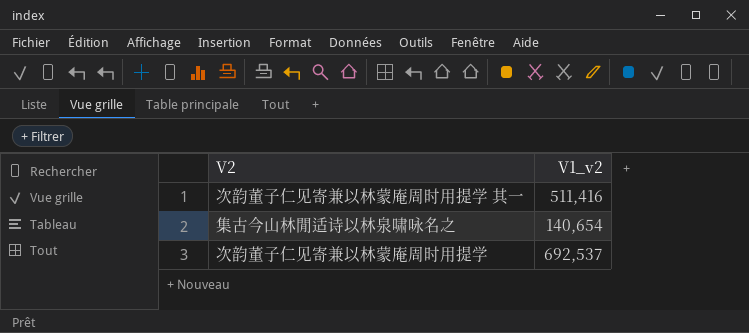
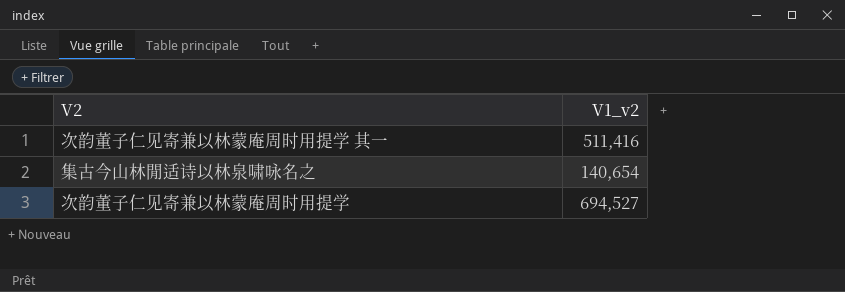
次韵董子仁见寄兼以林蒙庵周时用提学 | V1_v2: 692,537 -> 694,527

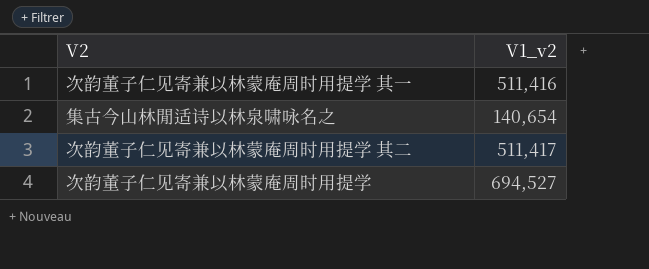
row 次韵董子仁见寄兼以林蒙庵周时用提学 其二: none -> 511,417

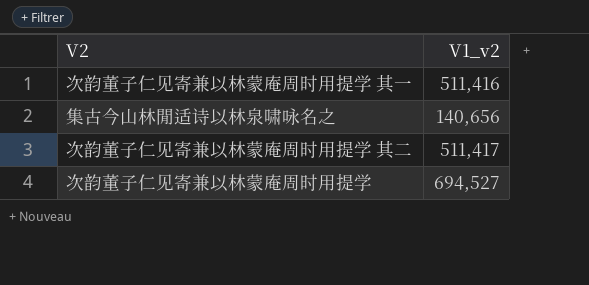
集古今山林閒适诗以林泉啸咏名之 | V1_v2: 140,654 -> 140,656

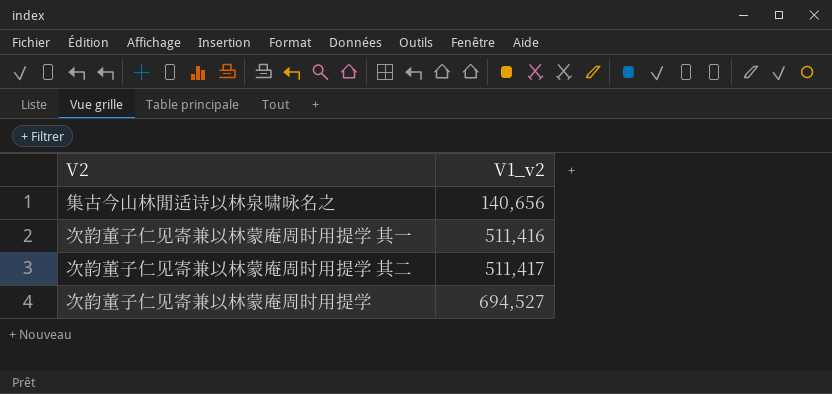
row order: none -> V1_v2 ascending

